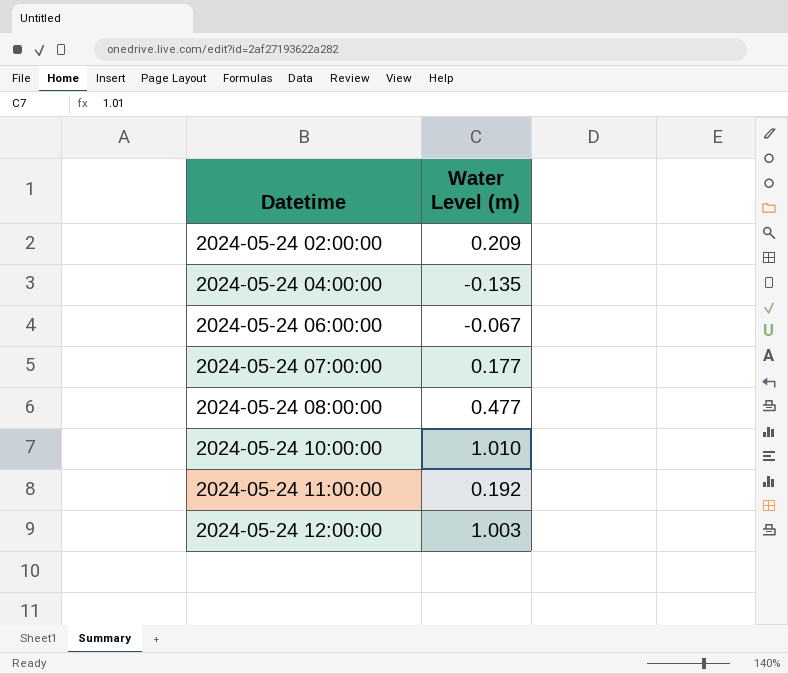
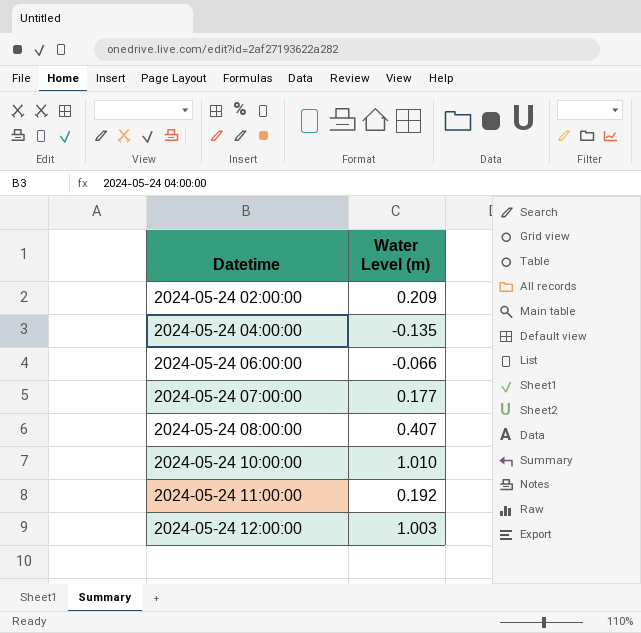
2024-05-24 06:00:00 | Water Level (m): -0.067 -> -0.066
2024-05-24 08:00:00 | Water Level (m): 0.477 -> 0.407

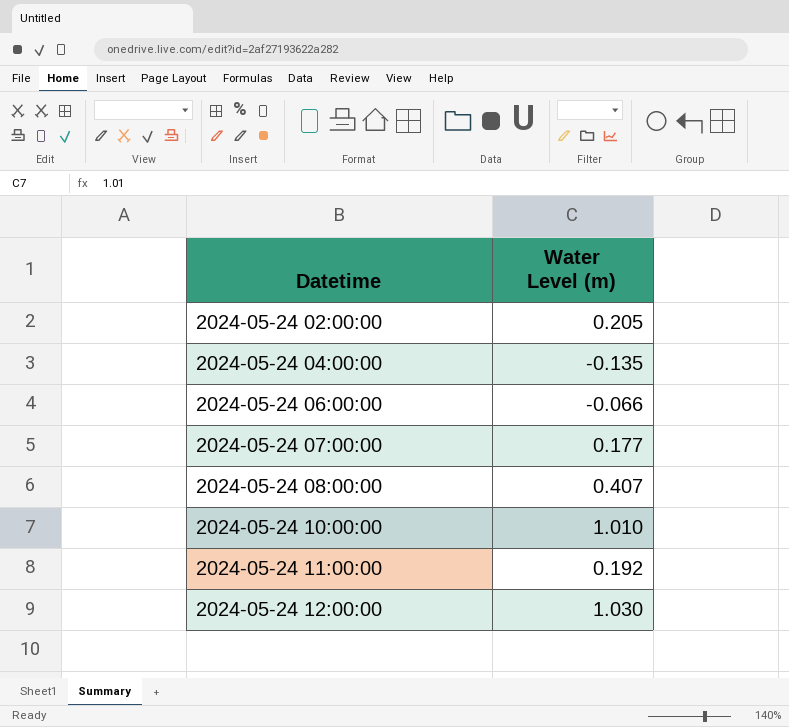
2024-05-24 02:00:00 | Water Level (m): 0.209 -> 0.205
2024-05-24 12:00:00 | Water Level (m): 1.003 -> 1.030

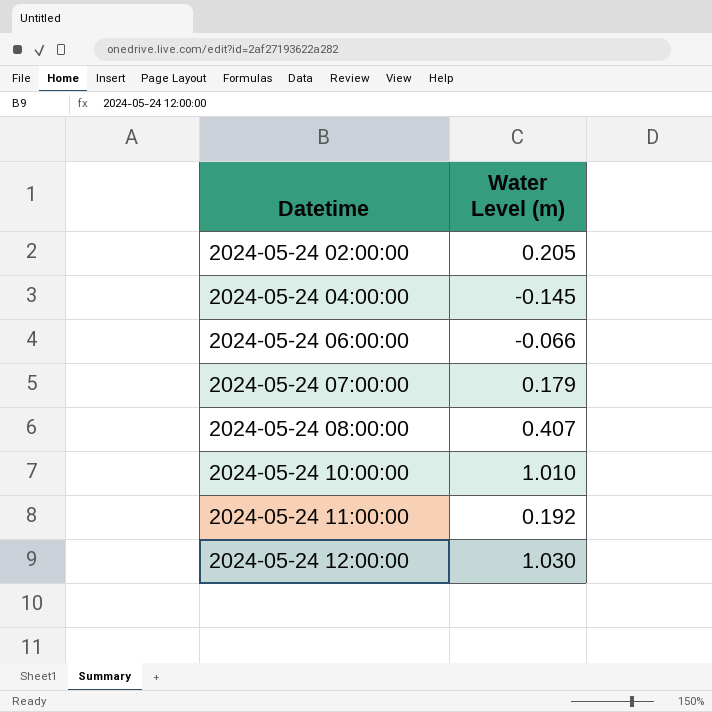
2024-05-24 04:00:00 | Water Level (m): -0.135 -> -0.145
2024-05-24 07:00:00 | Water Level (m): 0.177 -> 0.179

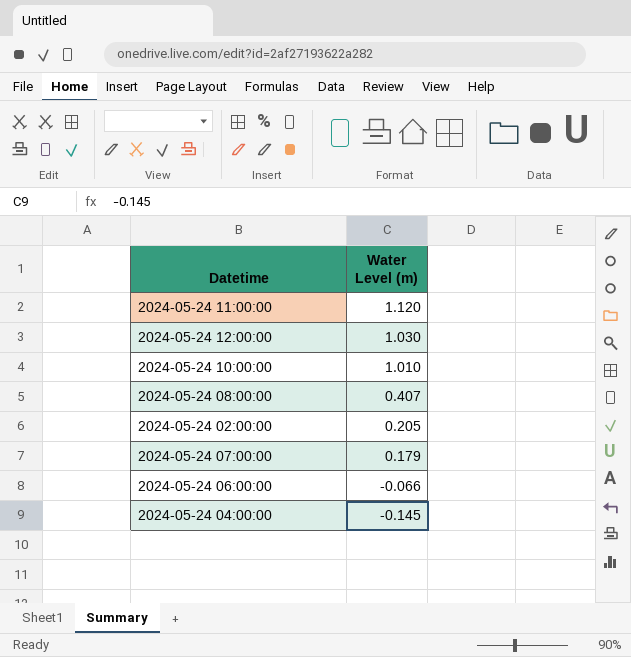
row order: Datetime ascending -> Water Level (m) descending
2024-05-24 11:00:00 | Water Level (m): 0.192 -> 1.120

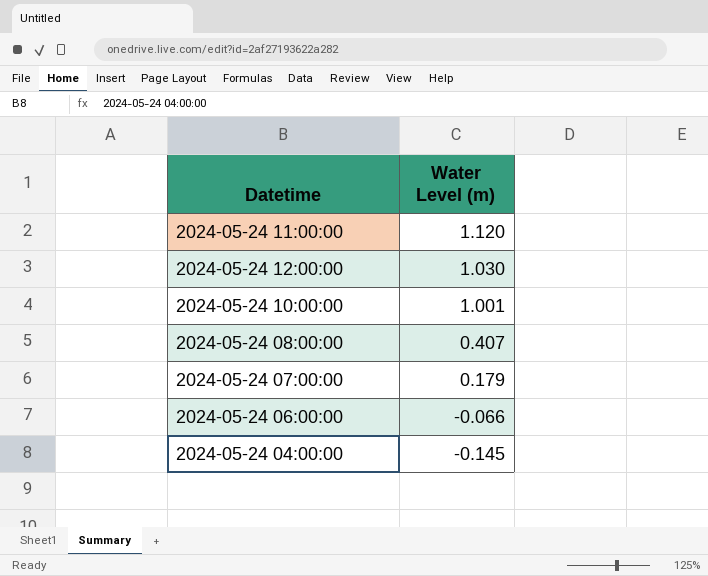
row 2024-05-24 02:00:00: 0.205 -> none
2024-05-24 10:00:00 | Water Level (m): 1.010 -> 1.001

